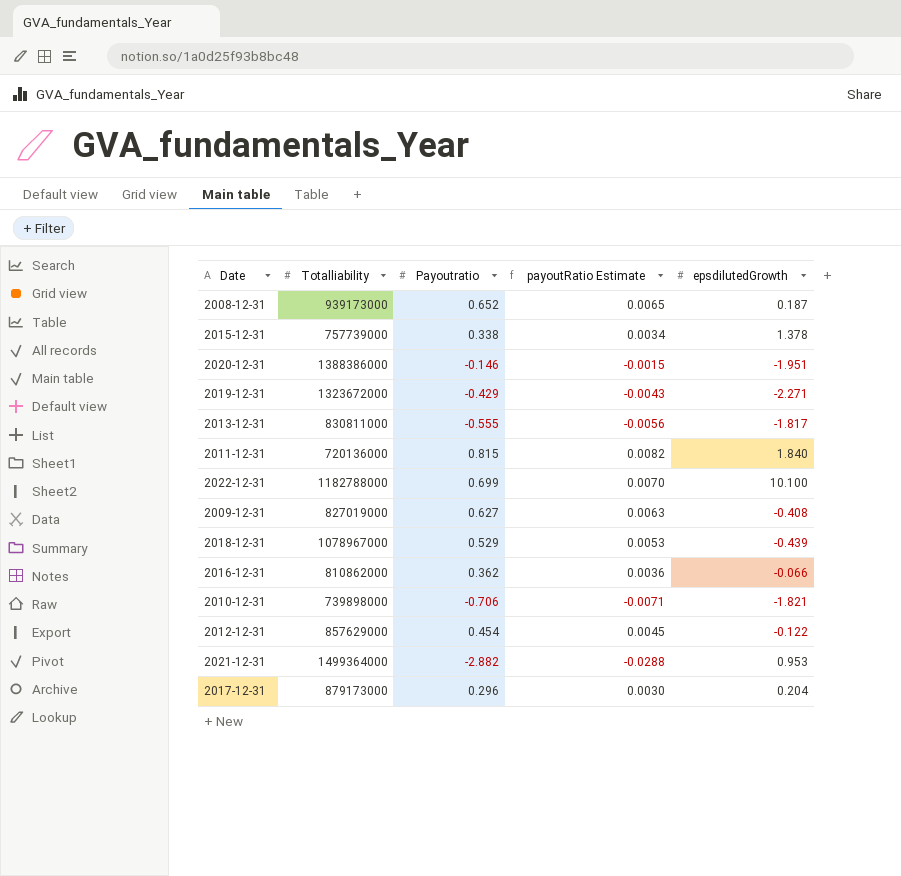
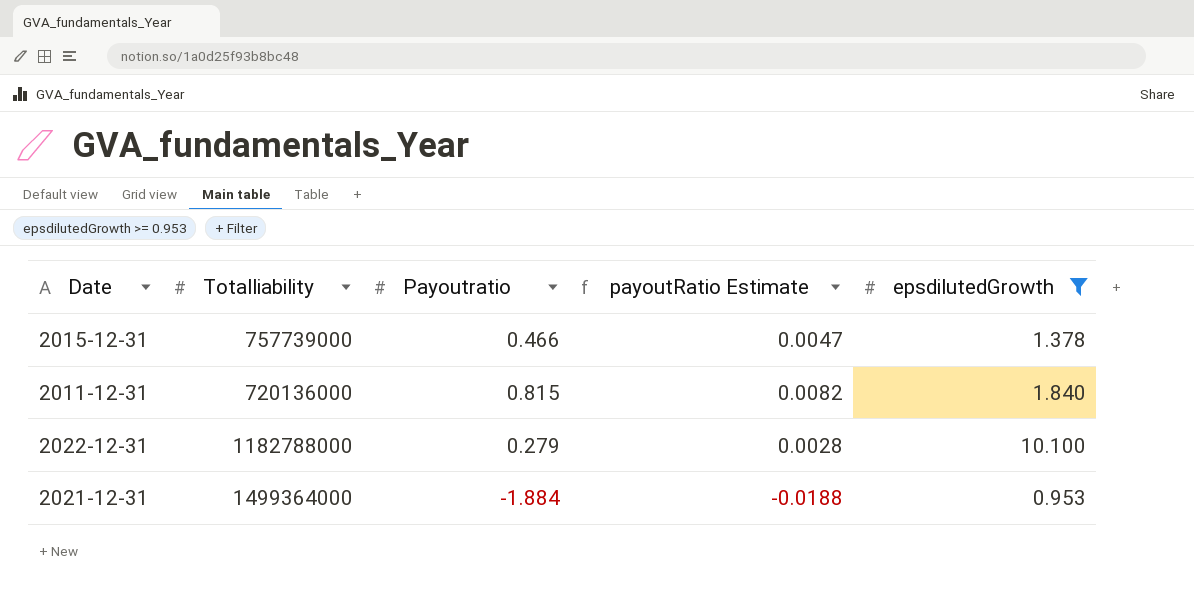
filter: none -> epsdilutedGrowth >= 0.953
2015-12-31 | Payoutratio: 0.338 -> 0.466
2015-12-31 | payoutRatio Estimate: 0.0034 -> 0.0047
2022-12-31 | Payoutratio: 0.699 -> 0.279
2022-12-31 | payoutRatio Estimate: 0.0070 -> 0.0028
2021-12-31 | Payoutratio: -2.882 -> -1.884
2021-12-31 | payoutRatio Estimate: -0.0288 -> -0.0188

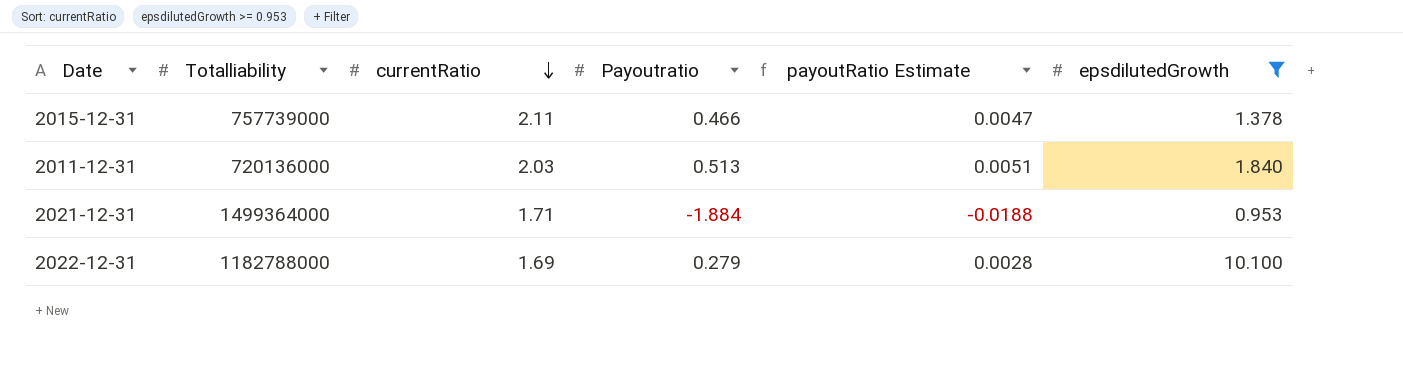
row order: none -> currentRatio descending
column currentRatio | position: none -> 3
2011-12-31 | Payoutratio: 0.815 -> 0.513
2011-12-31 | payoutRatio Estimate: 0.0082 -> 0.0051

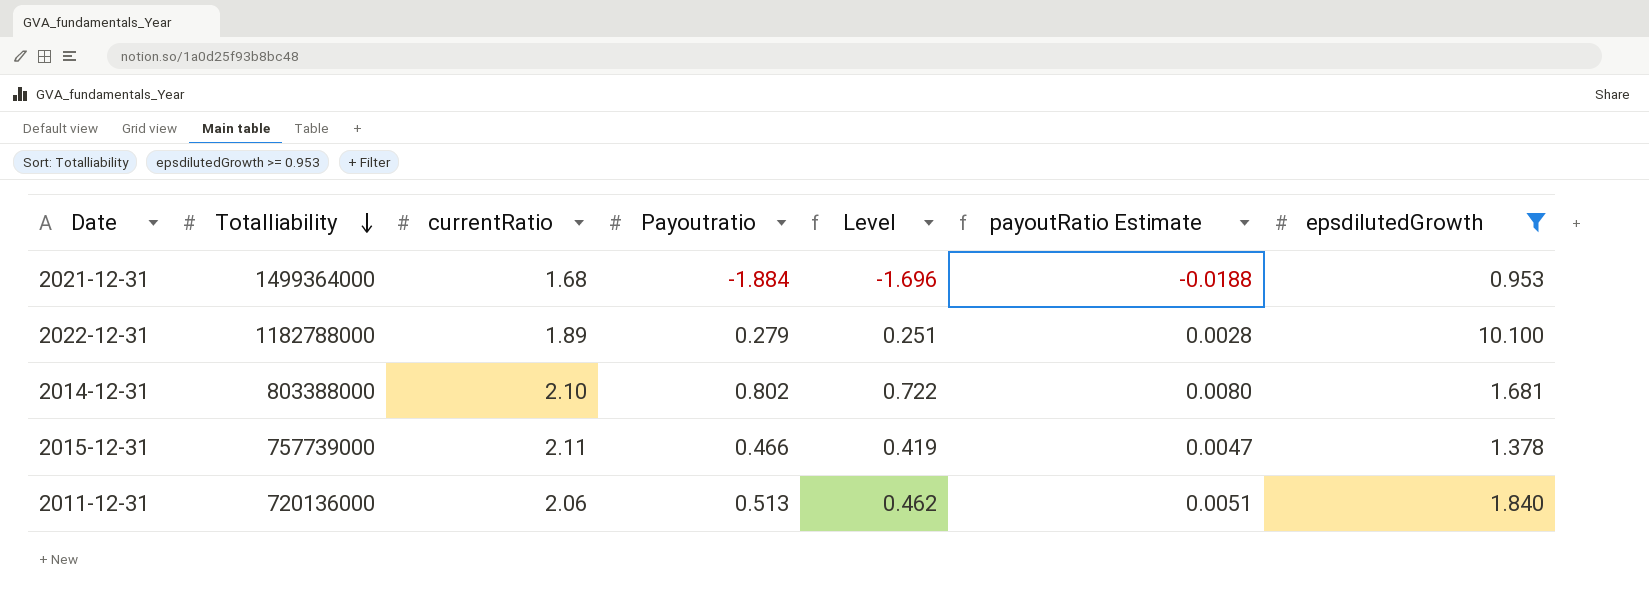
row order: currentRatio descending -> Totalliability descending
column Level | formula: none -> [Payoutratio] * 0.9
2021-12-31 | currentRatio: 1.71 -> 1.68
2022-12-31 | currentRatio: 1.69 -> 1.89
row 2014-12-31: none -> 803388000 | 2.10 | 0.802 | 0.722 | 0.0080 | 1.681
2011-12-31 | currentRatio: 2.03 -> 2.06

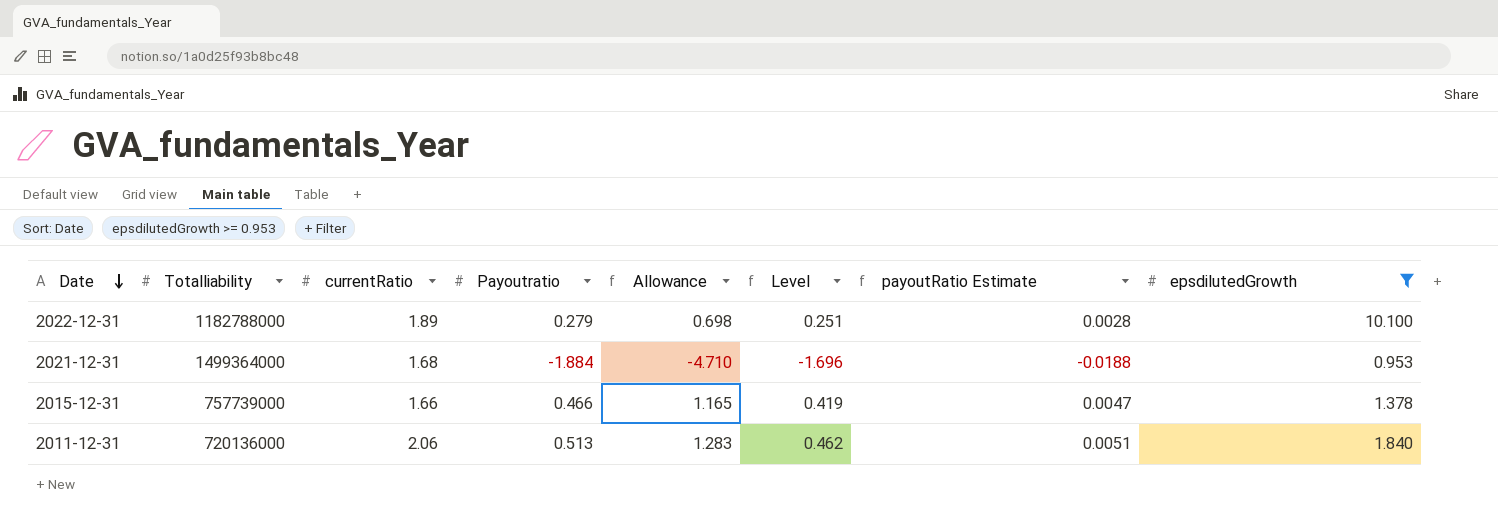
row order: Totalliability descending -> Date descending
column Allowance | formula: none -> [Payoutratio] * 2.5
row 2014-12-31: 803388000 | 2.10 | 0.802 | 0.722 | 0.0080 | 1.681 -> none
2015-12-31 | currentRatio: 2.11 -> 1.66

